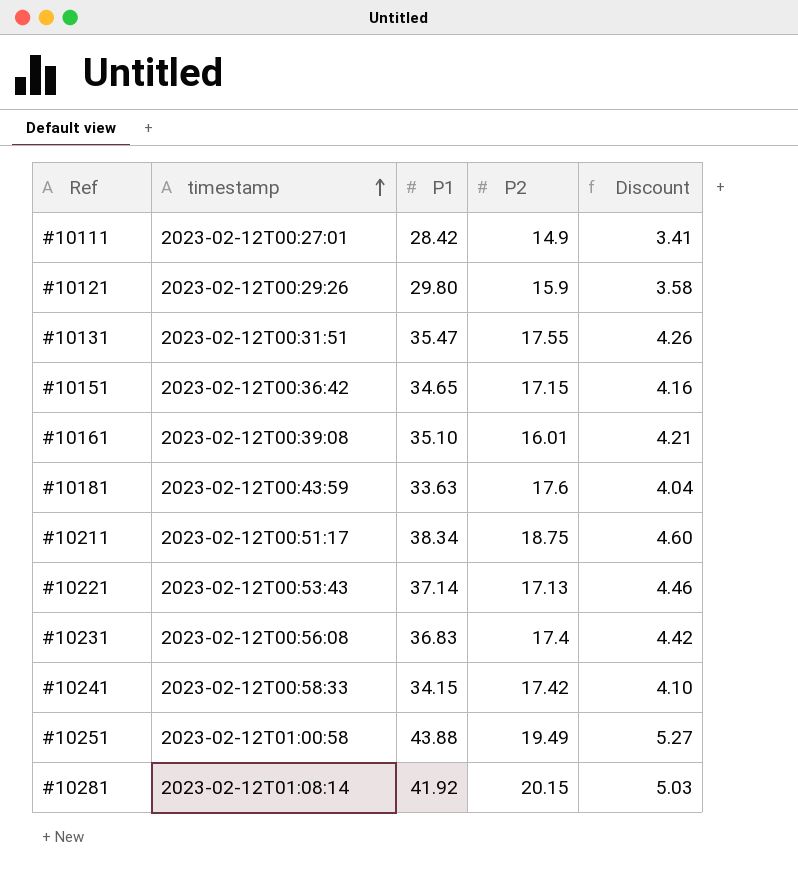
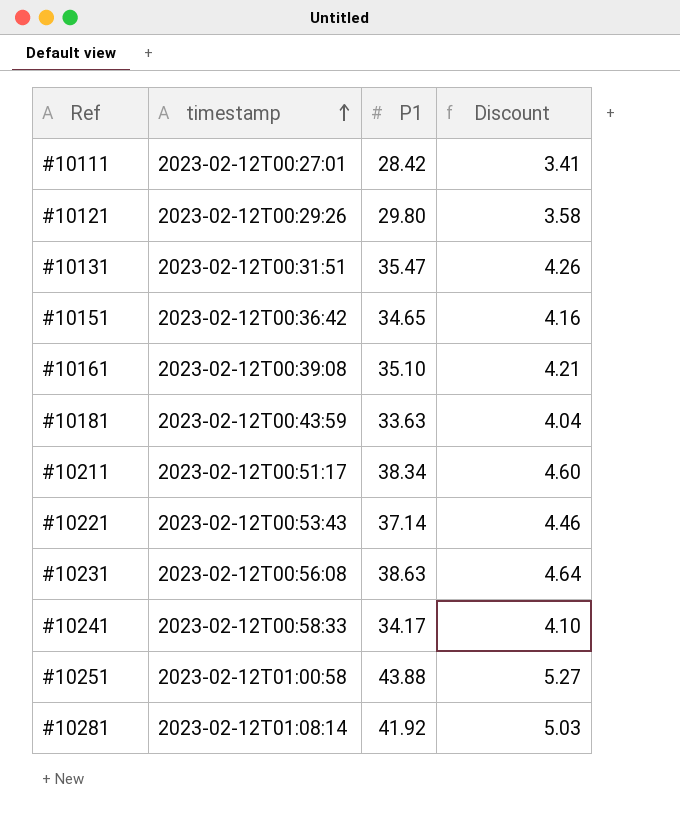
column P2 | position: 4 -> none
#10231 | P1: 36.83 -> 38.63
#10231 | Discount: 4.42 -> 4.64
#10241 | P1: 34.15 -> 34.17

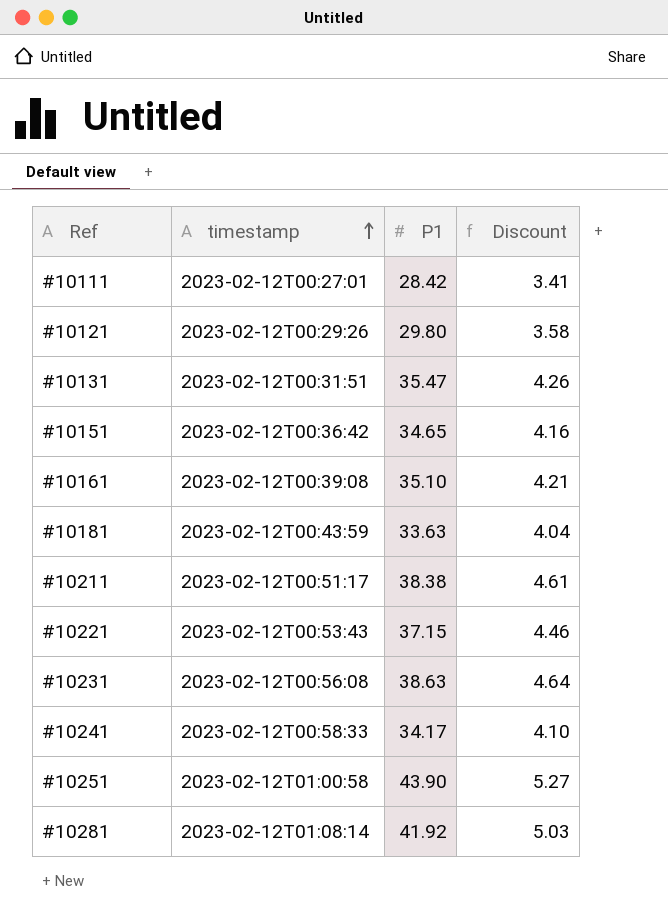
#10211 | P1: 38.34 -> 38.38
#10211 | Discount: 4.60 -> 4.61
#10221 | P1: 37.14 -> 37.15
#10251 | P1: 43.88 -> 43.90

